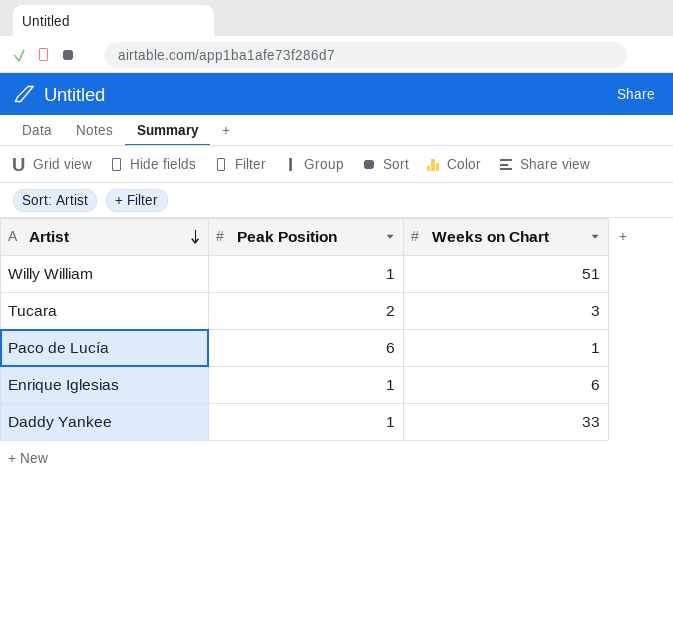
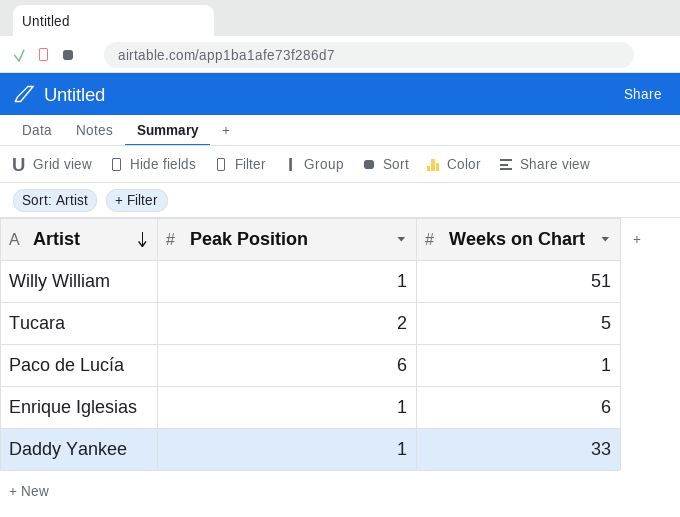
Tucara | Weeks on Chart: 3 -> 5

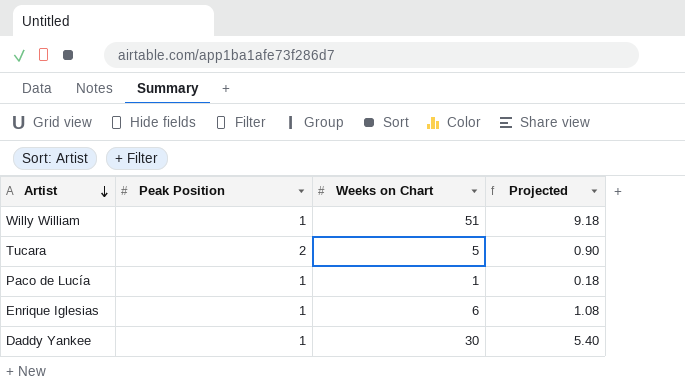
column Projected | formula: none -> [Weeks on Chart] * 0.18
Paco de Lucía | Peak Position: 6 -> 1
Daddy Yankee | Weeks on Chart: 33 -> 30

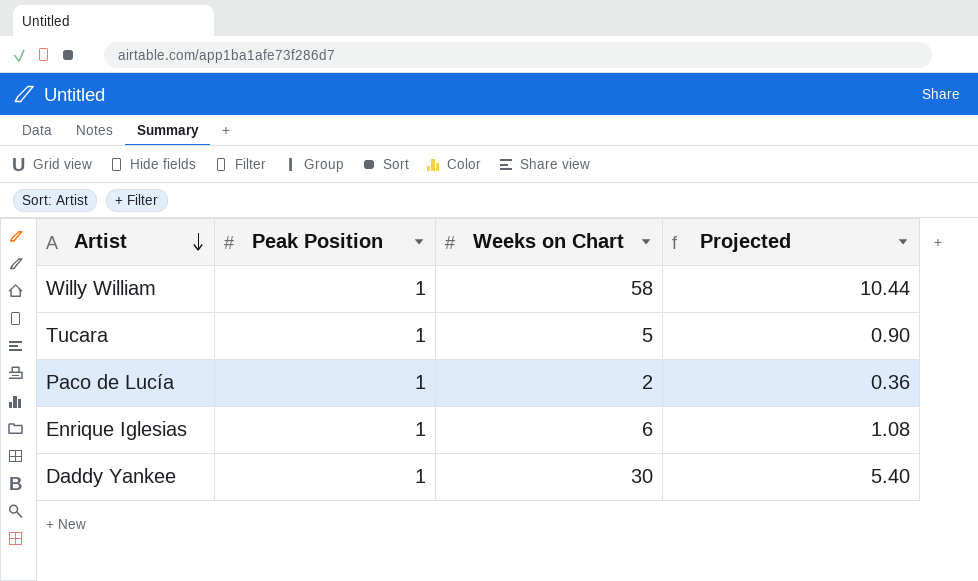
Willy William | Weeks on Chart: 51 -> 58
Willy William | Projected: 9.18 -> 10.44
Tucara | Peak Position: 2 -> 1
Paco de Lucía | Weeks on Chart: 1 -> 2
Paco de Lucía | Projected: 0.18 -> 0.36

